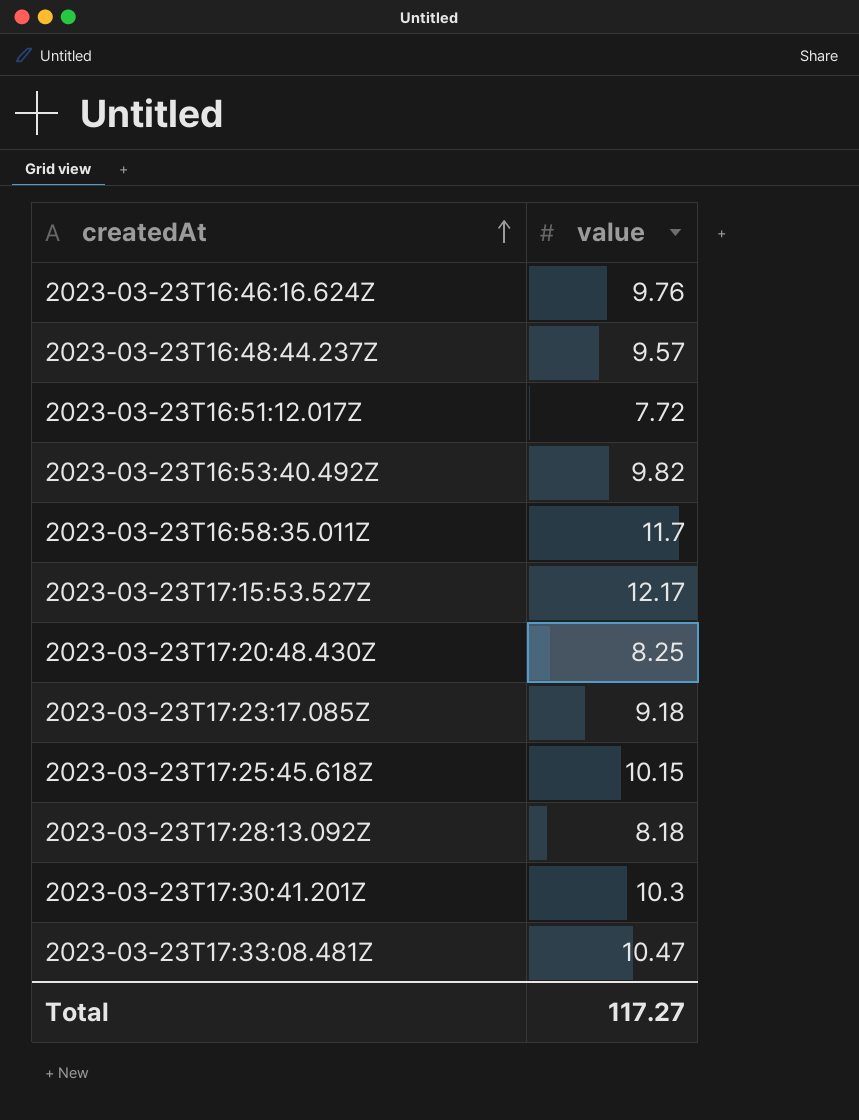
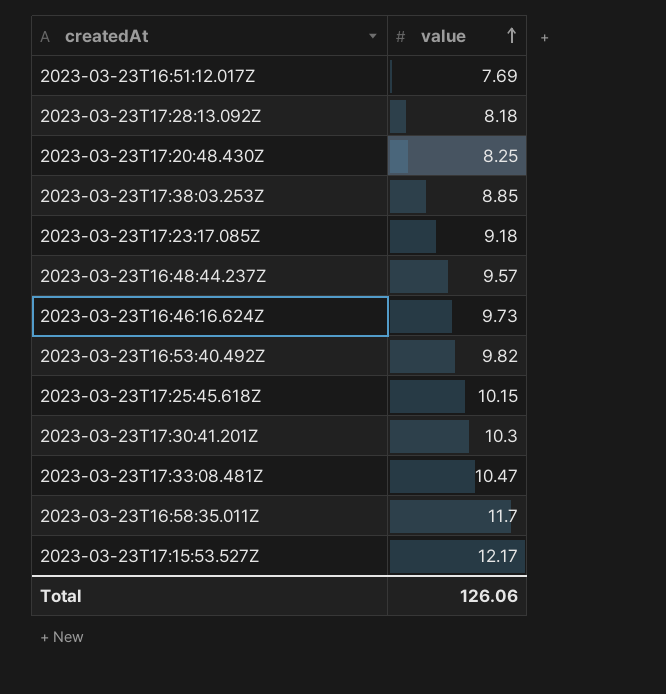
row order: createdAt ascending -> value ascending
2023-03-23T16:51:12.017Z | value: 7.72 -> 7.69
row 2023-03-23T17:38:03.253Z: none -> 8.85
2023-03-23T16:46:16.624Z | value: 9.76 -> 9.73
Total | value: 117.27 -> 126.06

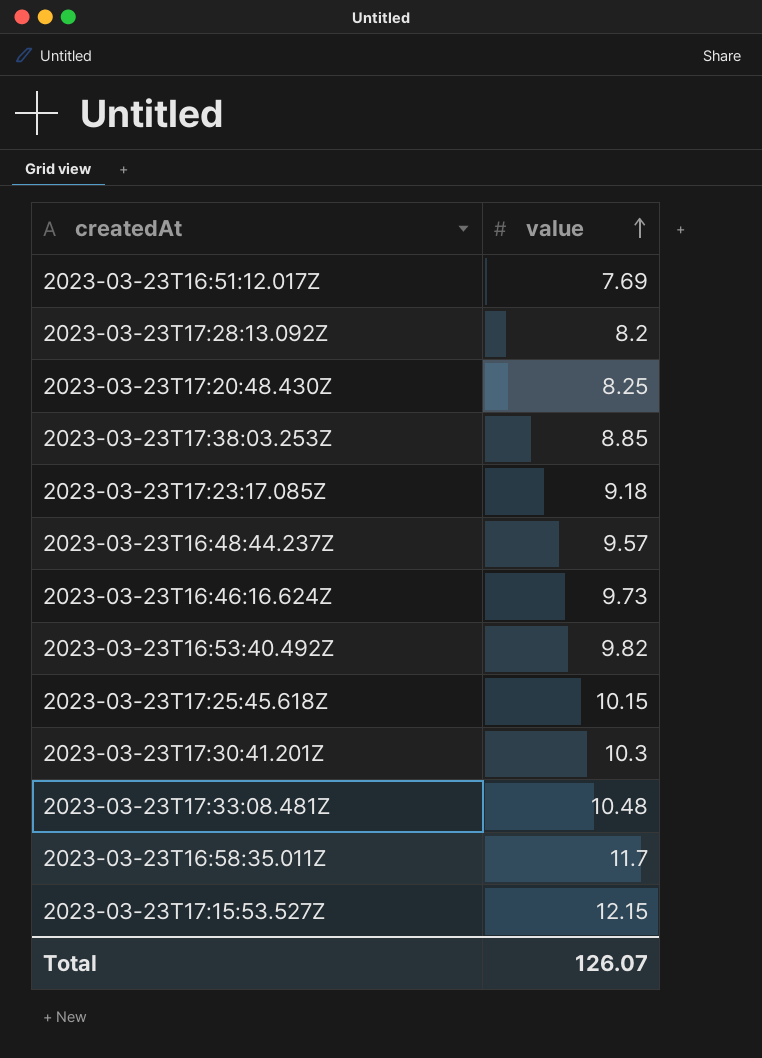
2023-03-23T17:28:13.092Z | value: 8.18 -> 8.2
2023-03-23T17:33:08.481Z | value: 10.47 -> 10.48
2023-03-23T17:15:53.527Z | value: 12.17 -> 12.15
Total | value: 126.06 -> 126.07

